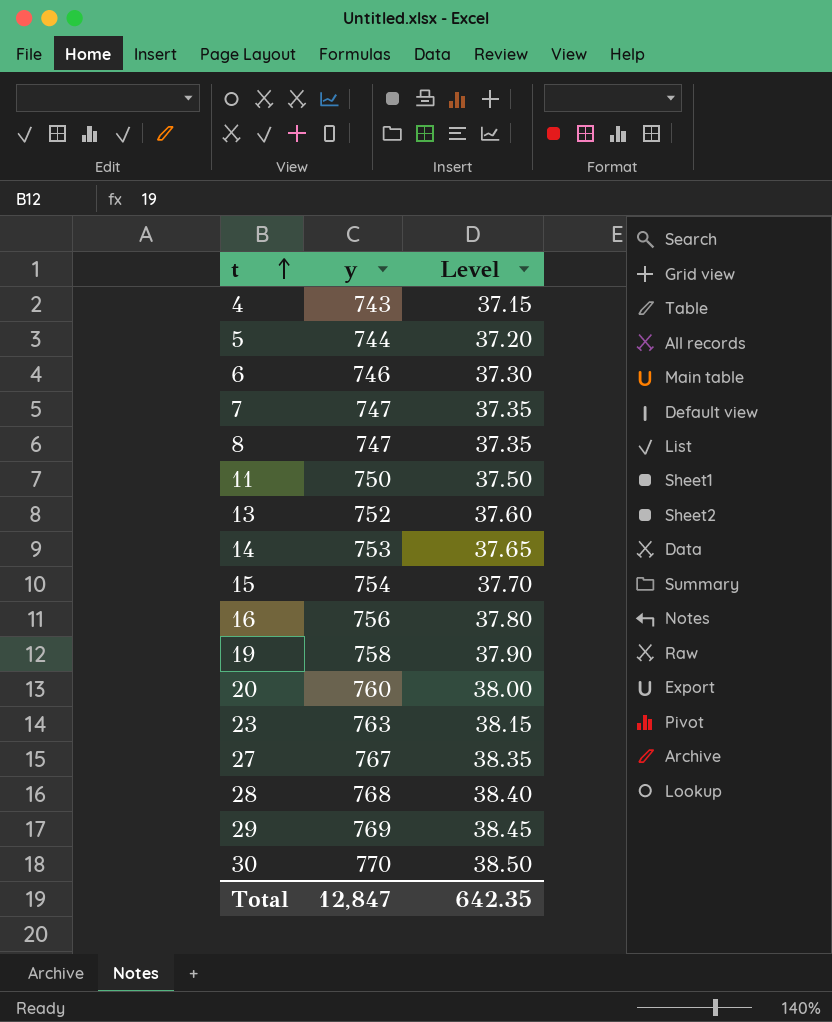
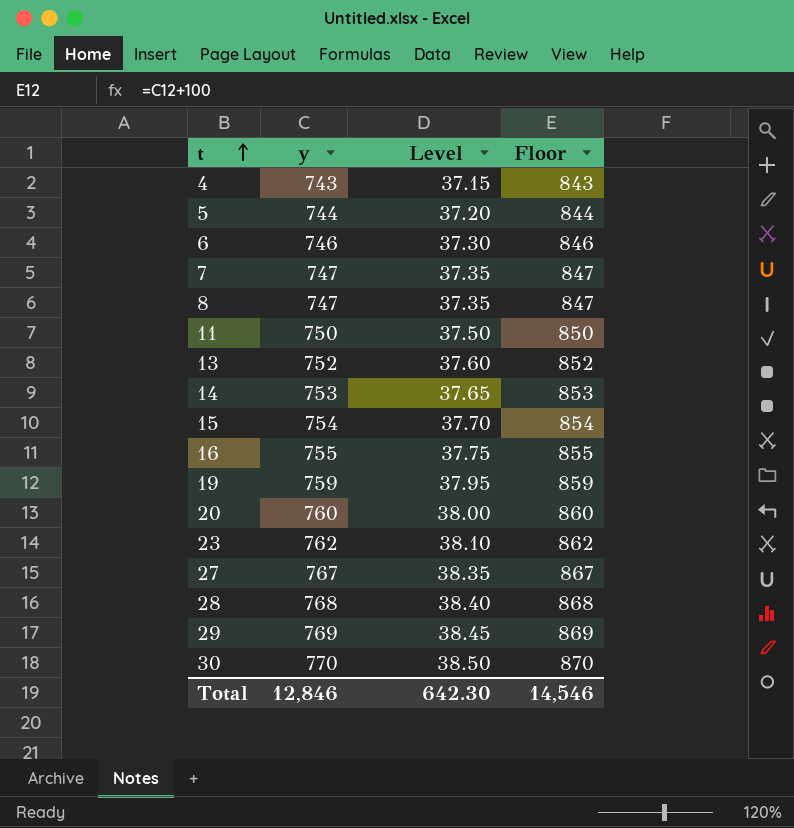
column Floor | formula: none -> [y] + 100
16 | y: 756 -> 755
16 | Level: 37.80 -> 37.75
19 | y: 758 -> 759
19 | Level: 37.90 -> 37.95
23 | y: 763 -> 762
23 | Level: 38.15 -> 38.10
Total | y: 12,847 -> 12,846
Total | Level: 642.35 -> 642.30

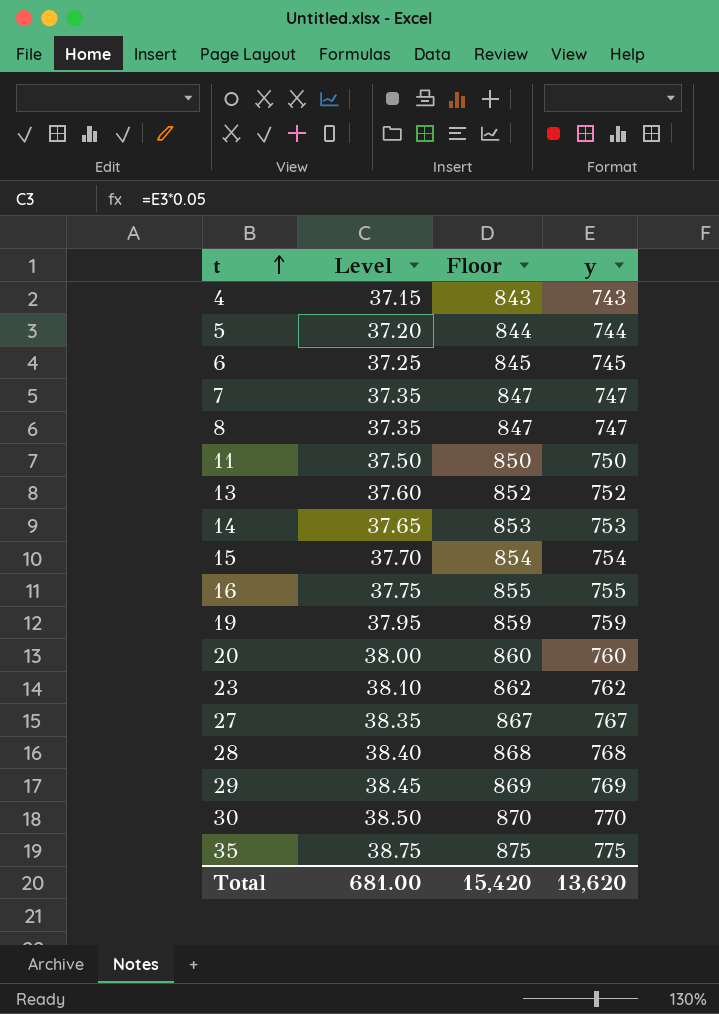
column y | position: 2 -> 4
6 | Level: 37.30 -> 37.25
6 | Floor: 846 -> 845
6 | y: 746 -> 745
row 35: none -> 38.75 | 875 | 775
Total | Level: 642.30 -> 681.00
Total | Floor: 14,546 -> 15,420
Total | y: 12,846 -> 13,620

